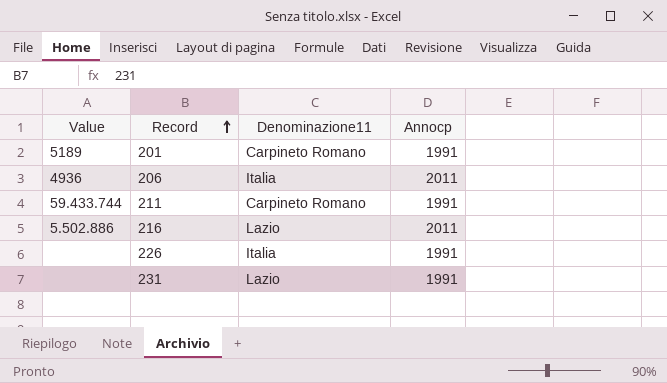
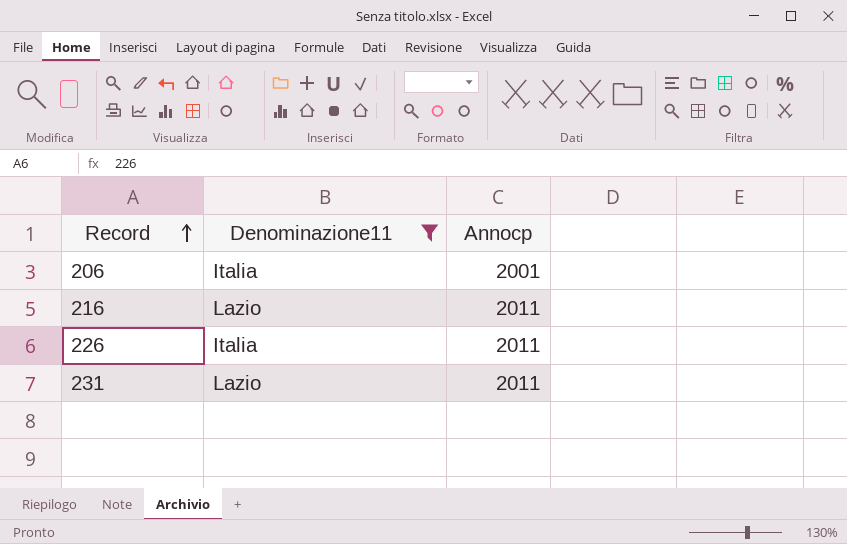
filter: none -> Denominazione11 != Carpineto Romano
column Value | position: 1 -> none
206 | Annocp: 2011 -> 2001
226 | Annocp: 1991 -> 2011
231 | Annocp: 1991 -> 2011

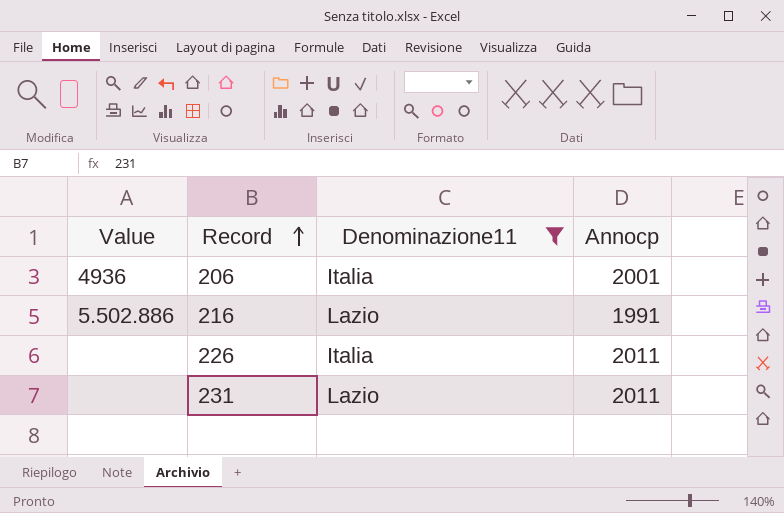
column Value | position: none -> 1
216 | Annocp: 2011 -> 1991

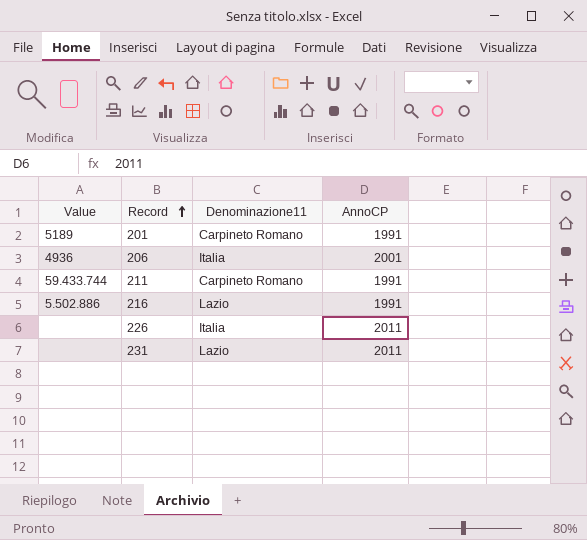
filter: Denominazione11 != Carpineto Romano -> none
column name: Annocp -> AnnoCP

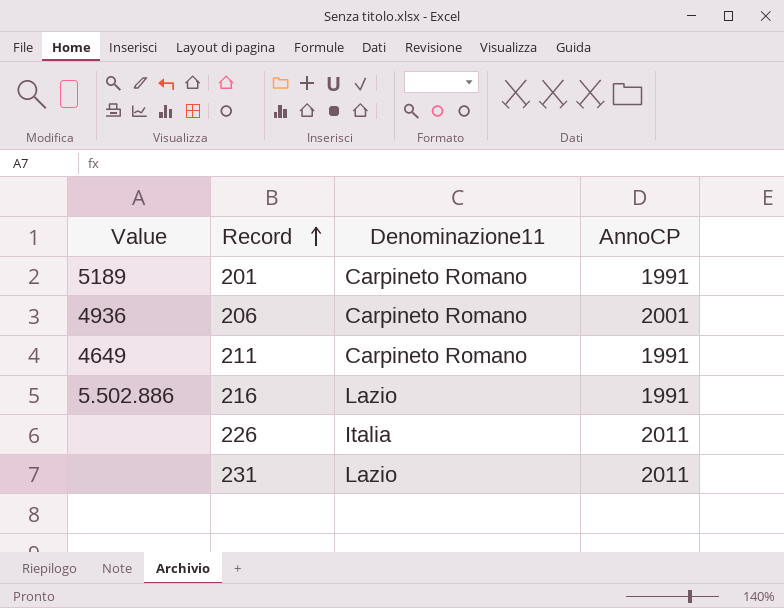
206 | Denominazione11: Italia -> Carpineto Romano
211 | Value: 59.433.744 -> 4649

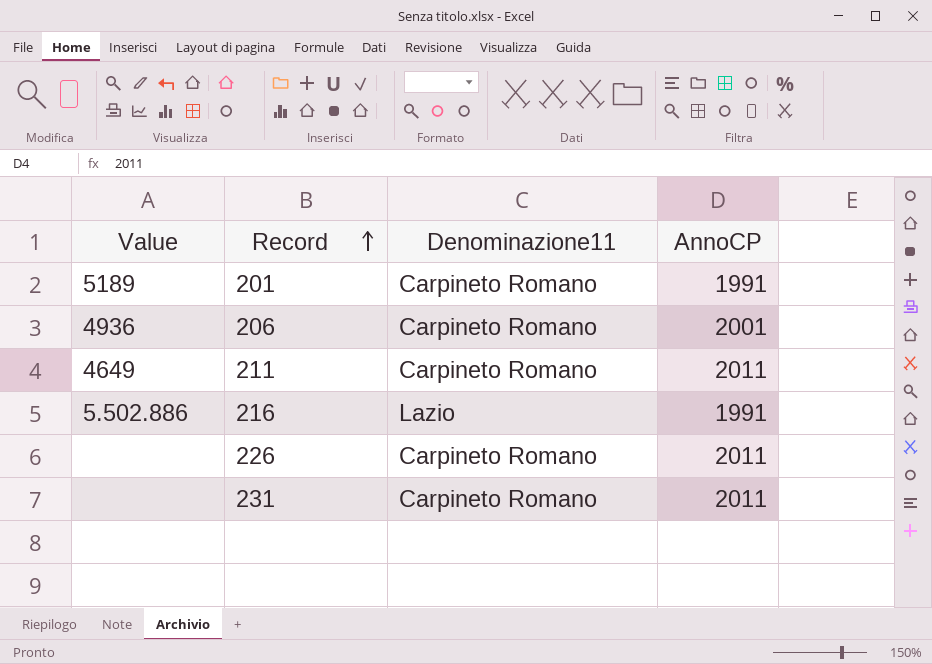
211 | AnnoCP: 1991 -> 2011
226 | Denominazione11: Italia -> Carpineto Romano
231 | Denominazione11: Lazio -> Carpineto Romano

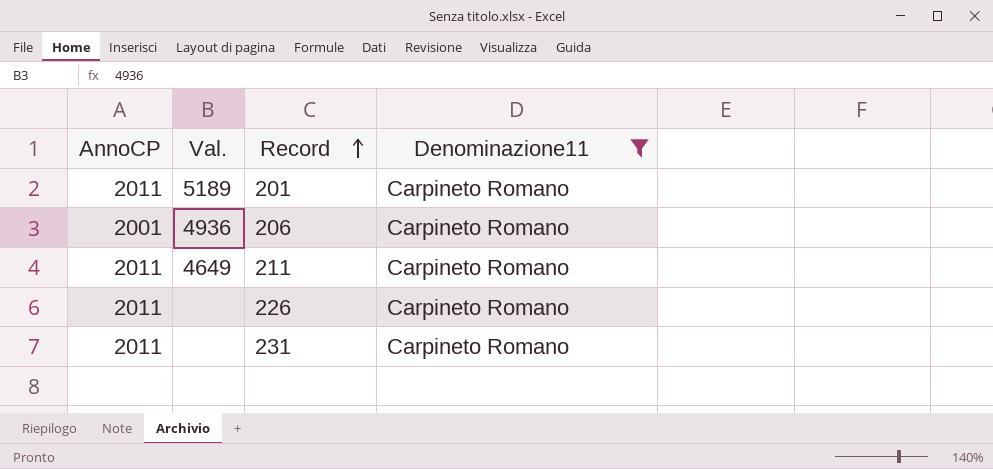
filter: none -> Denominazione11 = Carpineto Romano
column AnnoCP | position: 4 -> 1
column name: Value -> Val.
201 | AnnoCP: 1991 -> 2011

